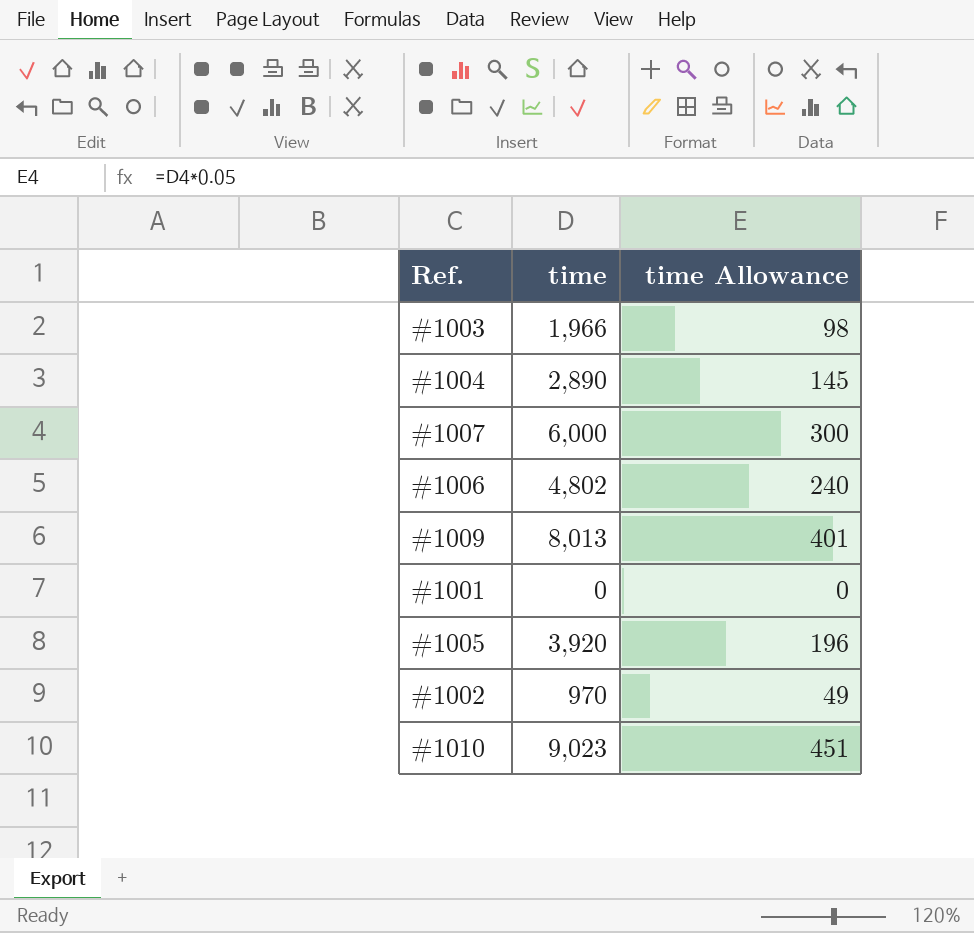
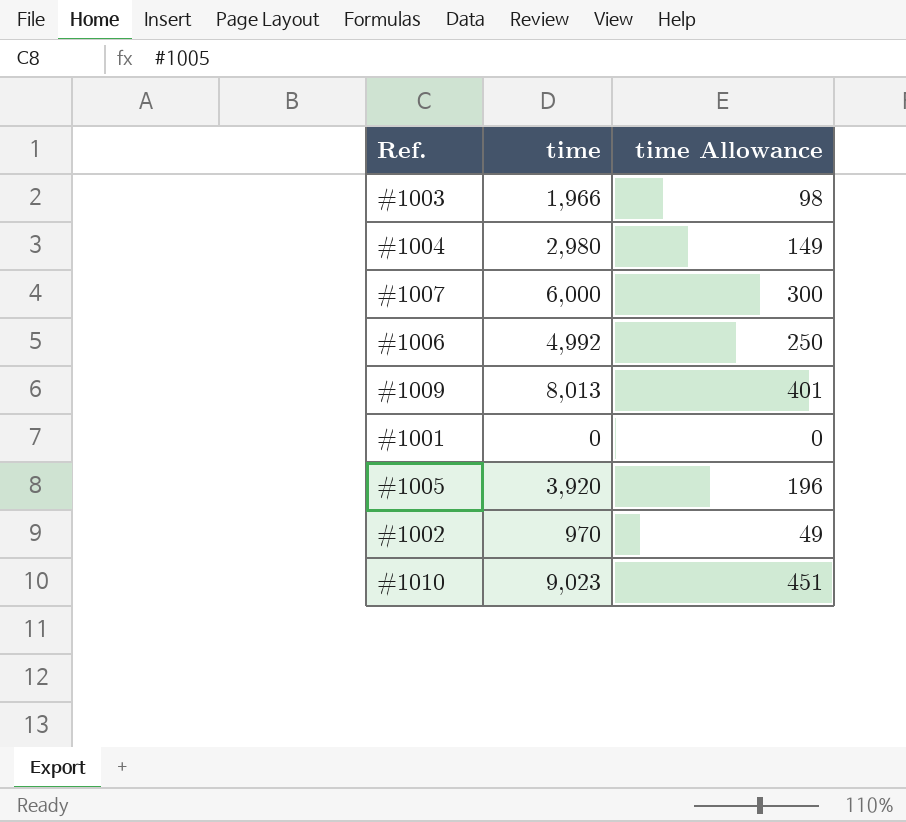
#1004 | time: 2,890 -> 2,980
#1004 | time Allowance: 145 -> 149
#1006 | time: 4,802 -> 4,992
#1006 | time Allowance: 240 -> 250

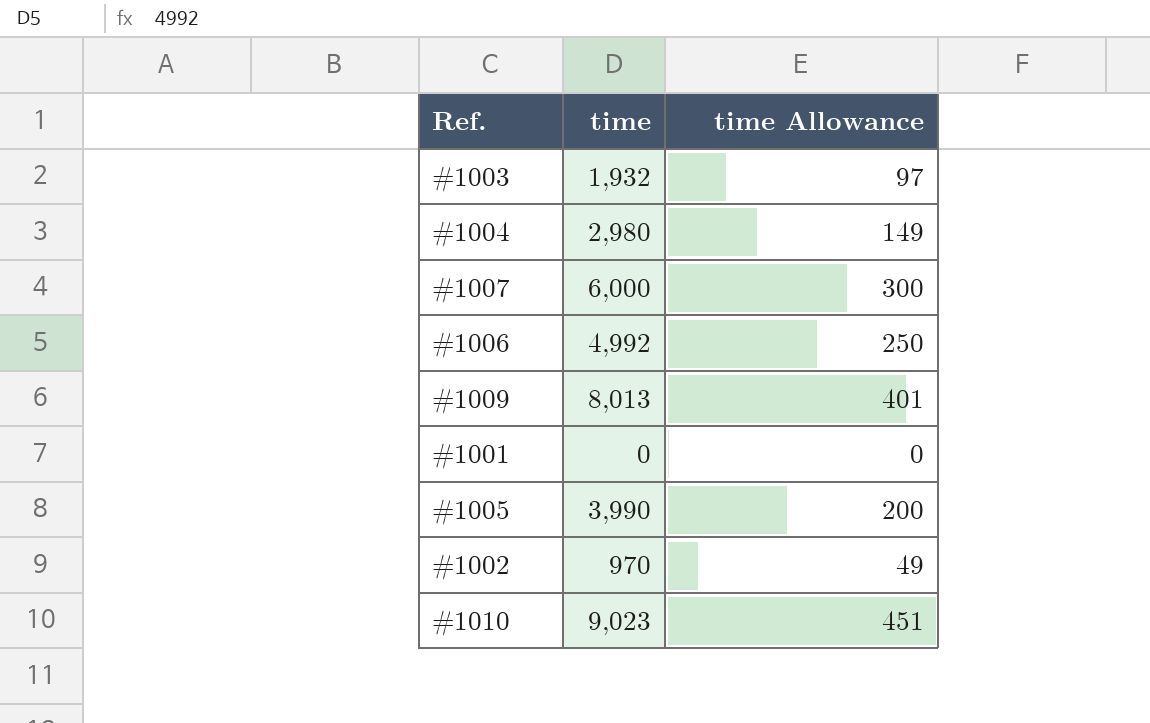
#1003 | time: 1,966 -> 1,932
#1003 | time Allowance: 98 -> 97
#1005 | time: 3,920 -> 3,990
#1005 | time Allowance: 196 -> 200

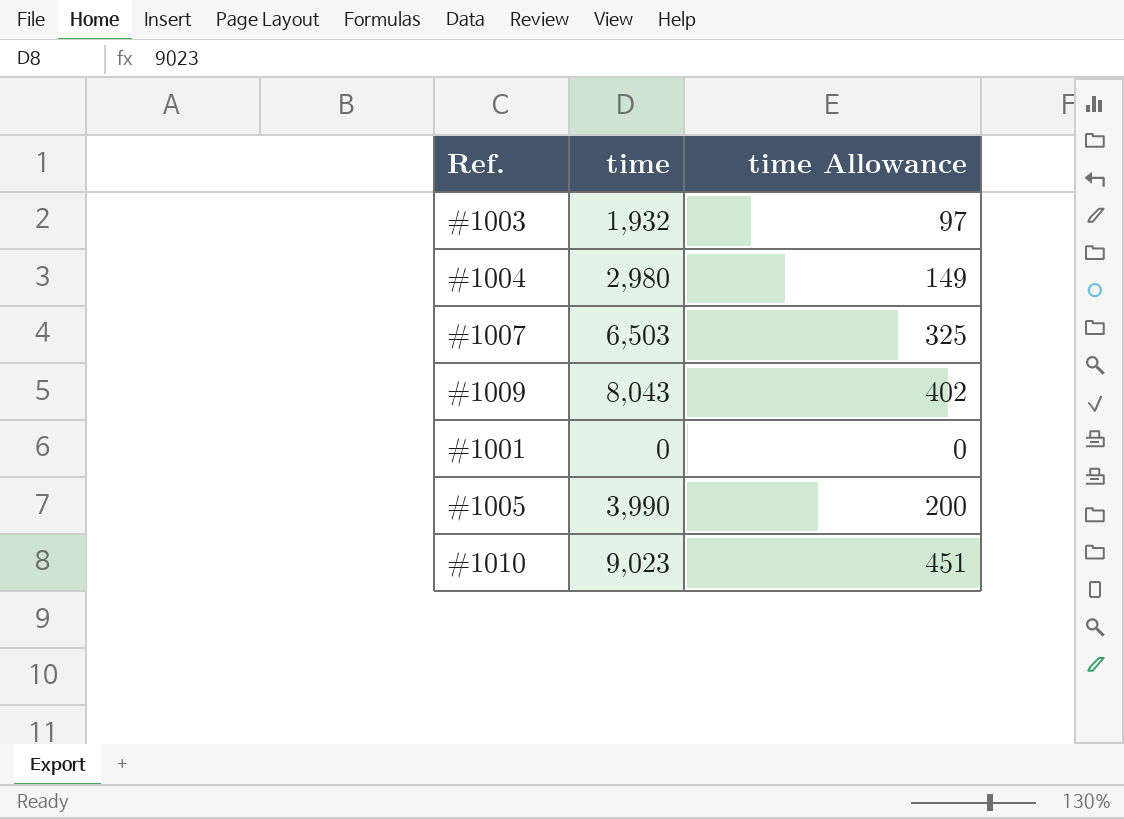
row #1006: 4,992 | 250 -> none
row #1002: 970 | 49 -> none
#1007 | time: 6,000 -> 6,503
#1007 | time Allowance: 300 -> 325
#1009 | time: 8,013 -> 8,043
#1009 | time Allowance: 401 -> 402

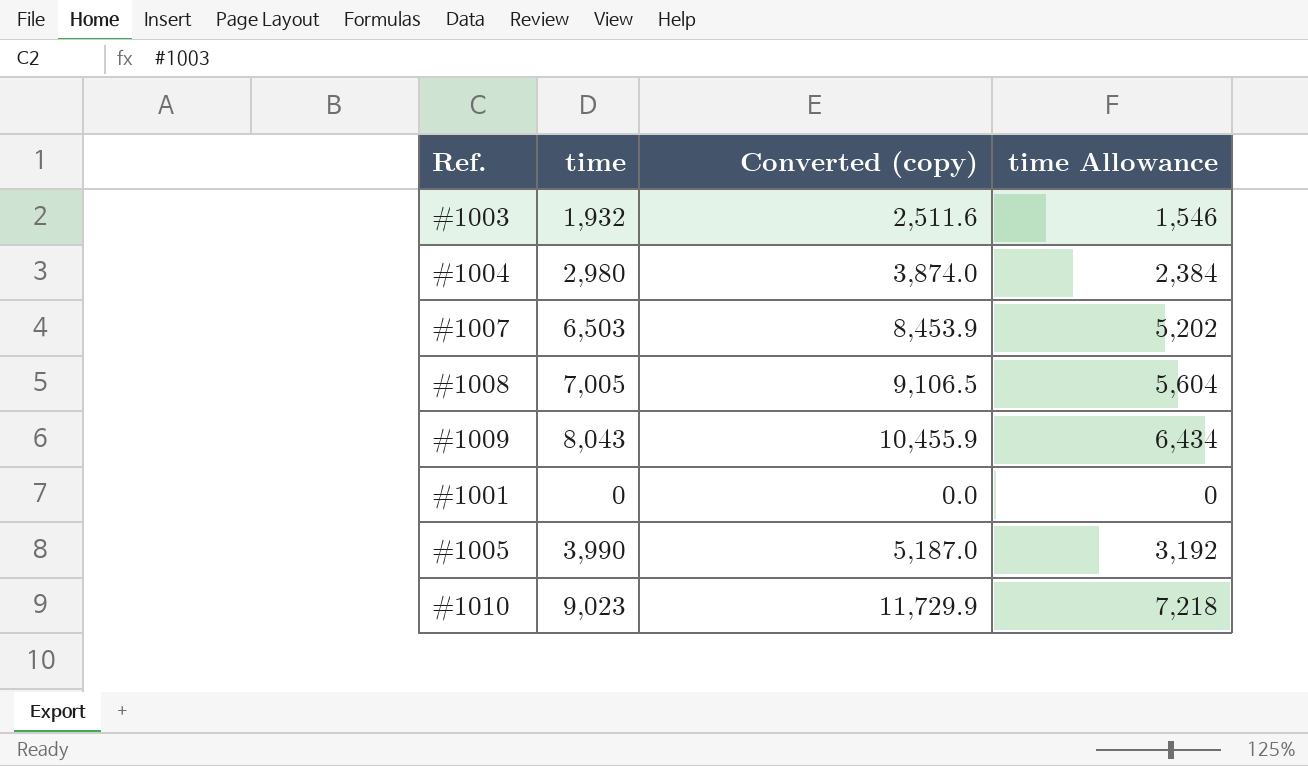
column Converted (copy) | formula: none -> [time] * 1.3
column time Allowance | formula: [time] * 0.05 -> [time] * 0.8
row #1008: none -> 7,005 | 9,106.5 | 5,604

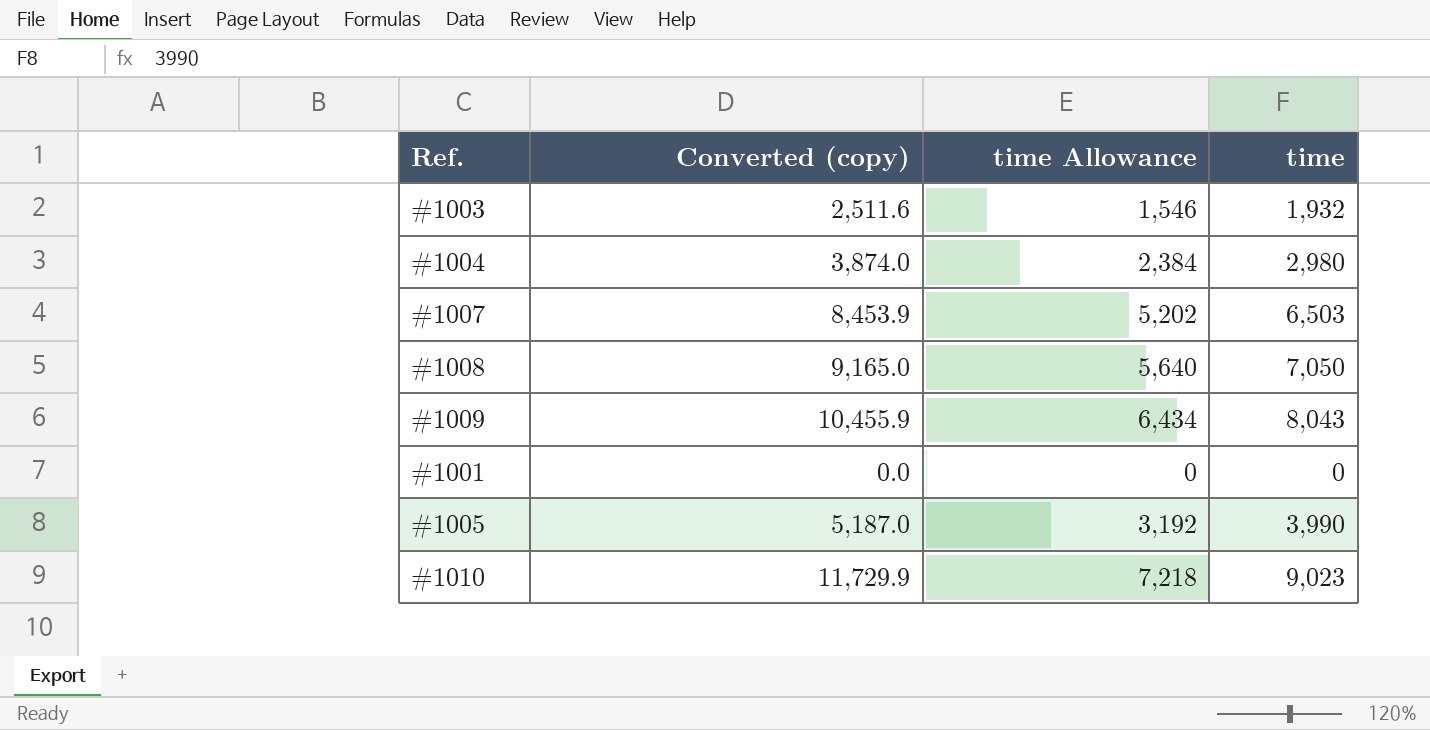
column time | position: 2 -> 4
#1008 | Converted (copy): 9,106.5 -> 9,165.0
#1008 | time Allowance: 5,604 -> 5,640
#1008 | time: 7,005 -> 7,050

